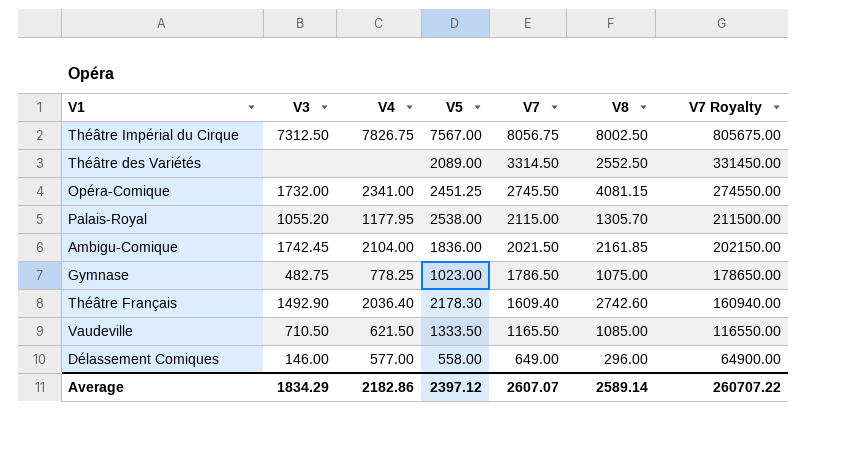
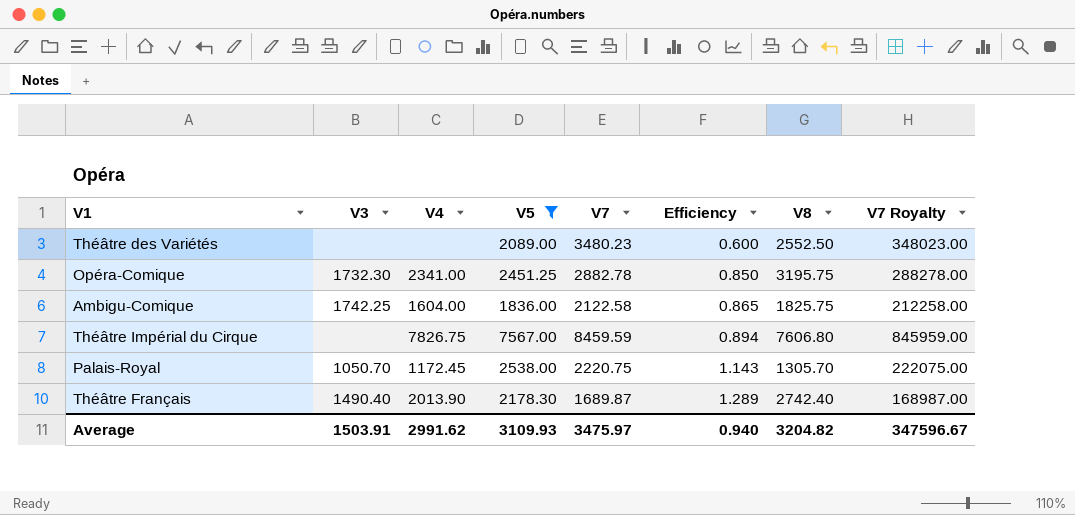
filter: none -> V5 >= 1836.00
row order: V7 descending -> Efficiency ascending
column Efficiency | formula: none -> [V5] / [V7]
Théâtre des Variétés | V7: 3314.50 -> 3480.23
Théâtre des Variétés | V7 Royalty: 331450.00 -> 348023.00
Opéra-Comique | V3: 1732.00 -> 1732.30
Opéra-Comique | V7: 2745.50 -> 2882.78
Opéra-Comique | V8: 4081.15 -> 3195.75
Opéra-Comique | V7 Royalty: 274550.00 -> 288278.00
Ambigu-Comique | V3: 1742.45 -> 1742.25
Ambigu-Comique | V4: 2104.00 -> 1604.00
Ambigu-Comique | V7: 2021.50 -> 2122.58
Ambigu-Comique | V8: 2161.85 -> 1825.75
Ambigu-Comique | V7 Royalty: 202150.00 -> 212258.00
Théâtre Impérial du Cirque | V3: 7312.50 -> none
Théâtre Impérial du Cirque | V7: 8056.75 -> 8459.59
Théâtre Impérial du Cirque | V8: 8002.50 -> 7606.80
Théâtre Impérial du Cirque | V7 Royalty: 805675.00 -> 845959.00
Palais-Royal | V3: 1055.20 -> 1050.70
Palais-Royal | V4: 1177.95 -> 1172.45
Palais-Royal | V7: 2115.00 -> 2220.75
Palais-Royal | V7 Royalty: 211500.00 -> 222075.00
Théâtre Français | V3: 1492.90 -> 1490.40
Théâtre Français | V4: 2036.40 -> 2013.90
Théâtre Français | V7: 1609.40 -> 1689.87
Théâtre Français | V8: 2742.60 -> 2742.40
Théâtre Français | V7 Royalty: 160940.00 -> 168987.00
Average | V3: 1834.29 -> 1503.91
Average | V4: 2182.86 -> 2991.62
Average | V5: 2397.12 -> 3109.93
Average | V7: 2607.07 -> 3475.97
Average | V8: 2589.14 -> 3204.82
Average | V7 Royalty: 260707.22 -> 347596.67

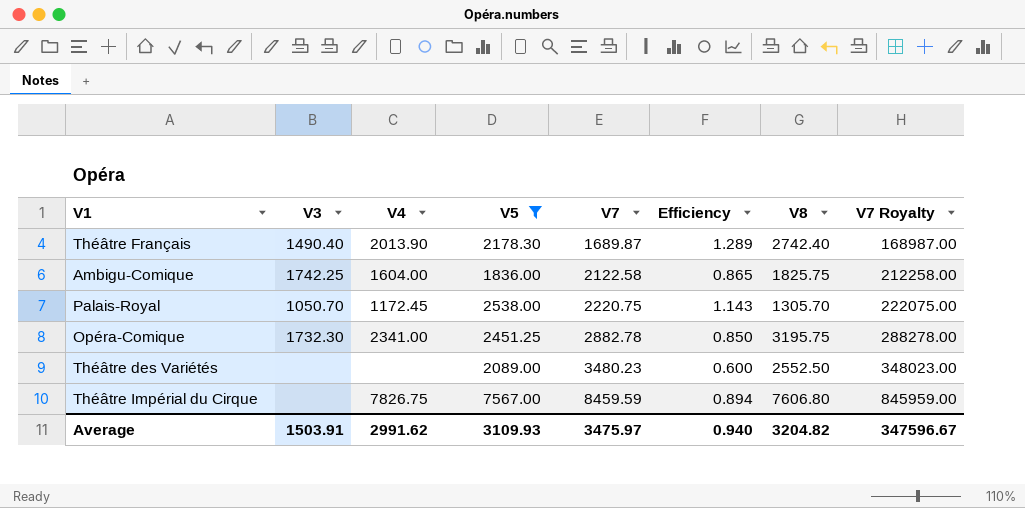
row order: Efficiency ascending -> V7 ascending

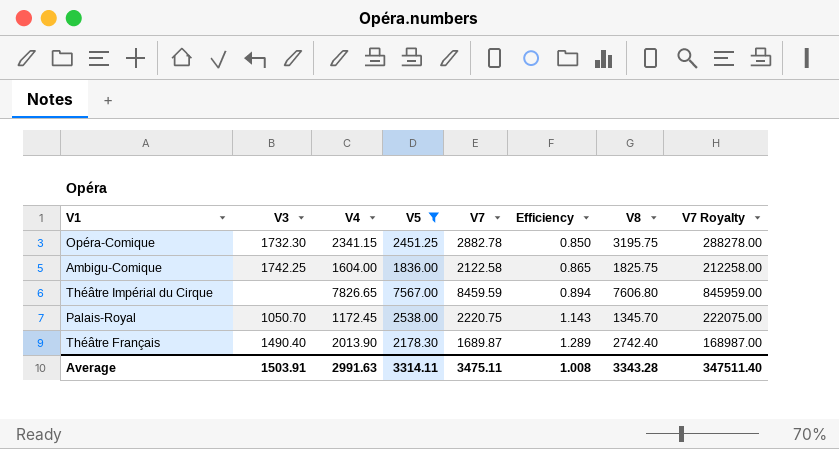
row order: V7 ascending -> Efficiency ascending
row Théâtre des Variétés: none | none | 2089.00 | 3480.23 | 0.600 | 2552.50 | 348023.00 -> none
Opéra-Comique | V4: 2341.00 -> 2341.15
Théâtre Impérial du Cirque | V4: 7826.75 -> 7826.65
Palais-Royal | V8: 1305.70 -> 1345.70
Average | V4: 2991.62 -> 2991.63
Average | V5: 3109.93 -> 3314.11
Average | V7: 3475.97 -> 3475.11
Average | Efficiency: 0.940 -> 1.008
Average | V8: 3204.82 -> 3343.28
Average | V7 Royalty: 347596.67 -> 347511.40

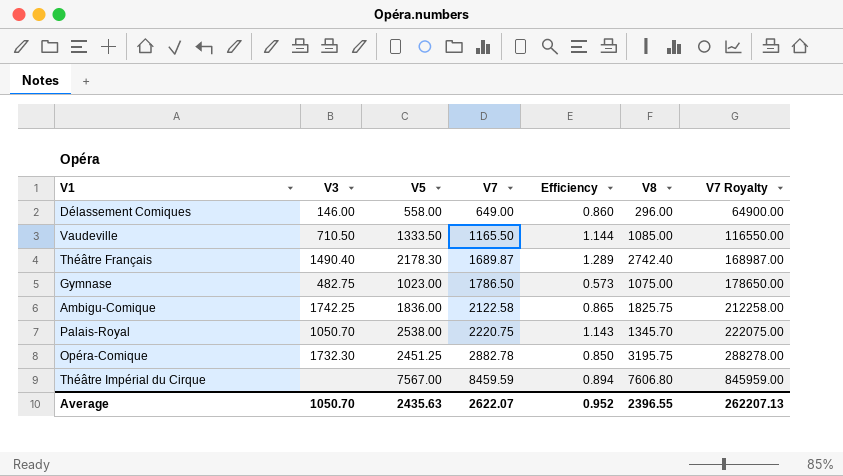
filter: V5 >= 1836.00 -> none
row order: Efficiency ascending -> V7 ascending
column V4 | position: 3 -> none
Average | V3: 1503.91 -> 1050.70
Average | V5: 3314.11 -> 2435.63
Average | V7: 3475.11 -> 2622.07
Average | Efficiency: 1.008 -> 0.952
Average | V8: 3343.28 -> 2396.55
Average | V7 Royalty: 347511.40 -> 262207.13

